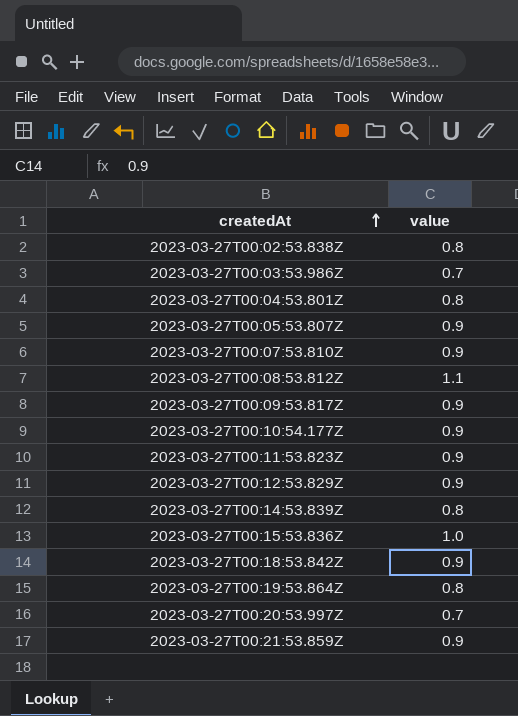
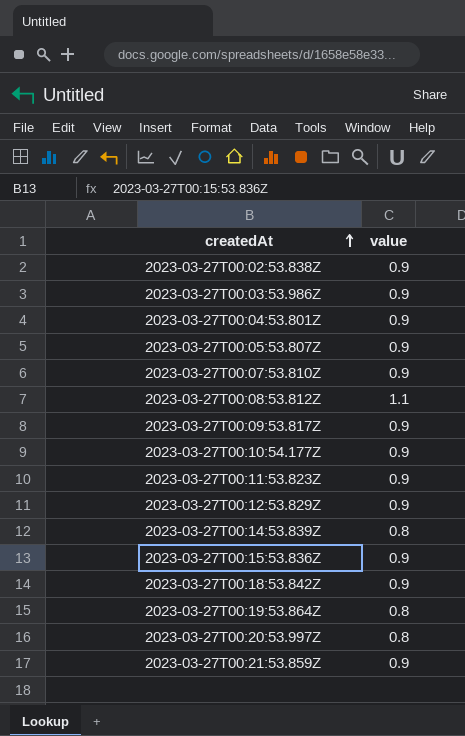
2023-03-27T00:02:53.838Z | value: 0.8 -> 0.9
2023-03-27T00:03:53.986Z | value: 0.7 -> 0.9
2023-03-27T00:04:53.801Z | value: 0.8 -> 0.9
2023-03-27T00:15:53.836Z | value: 1.0 -> 0.9
2023-03-27T00:20:53.997Z | value: 0.7 -> 0.8

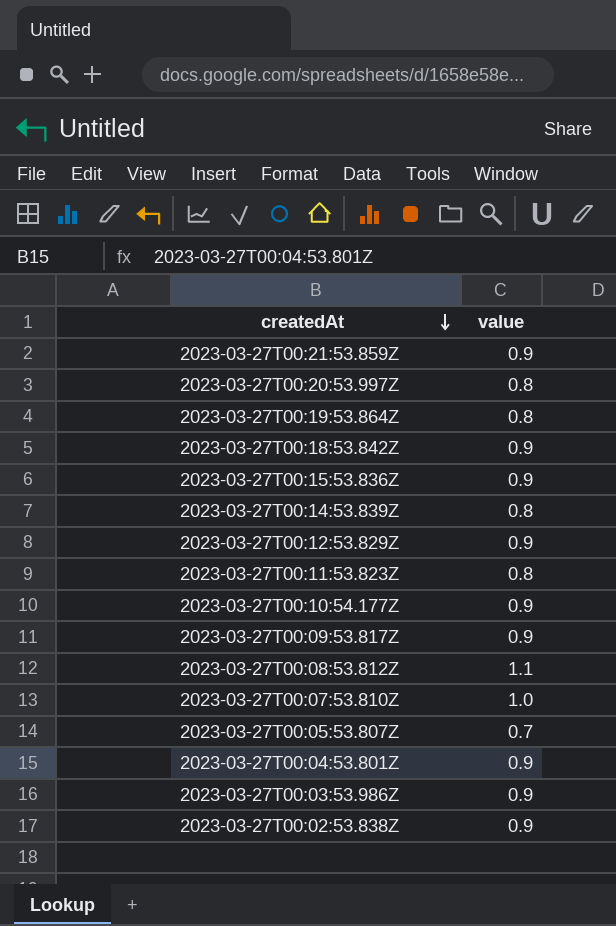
row order: createdAt ascending -> createdAt descending
2023-03-27T00:11:53.823Z | value: 0.9 -> 0.8
2023-03-27T00:07:53.810Z | value: 0.9 -> 1.0
2023-03-27T00:05:53.807Z | value: 0.9 -> 0.7

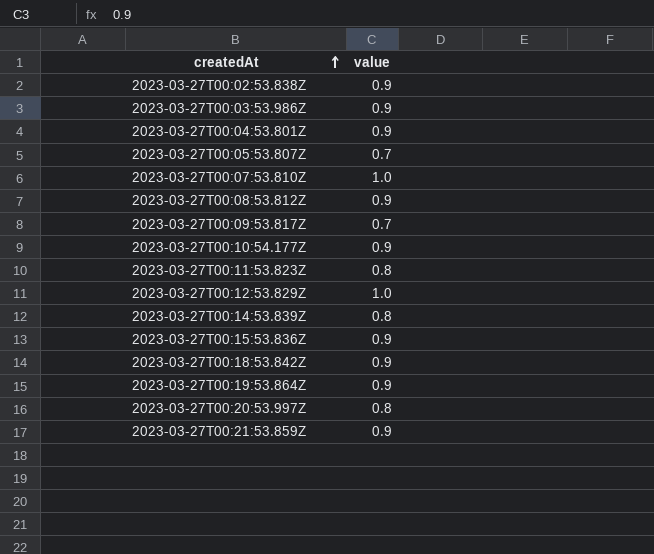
row order: createdAt descending -> createdAt ascending
2023-03-27T00:08:53.812Z | value: 1.1 -> 0.9
2023-03-27T00:09:53.817Z | value: 0.9 -> 0.7
2023-03-27T00:12:53.829Z | value: 0.9 -> 1.0
2023-03-27T00:19:53.864Z | value: 0.8 -> 0.9

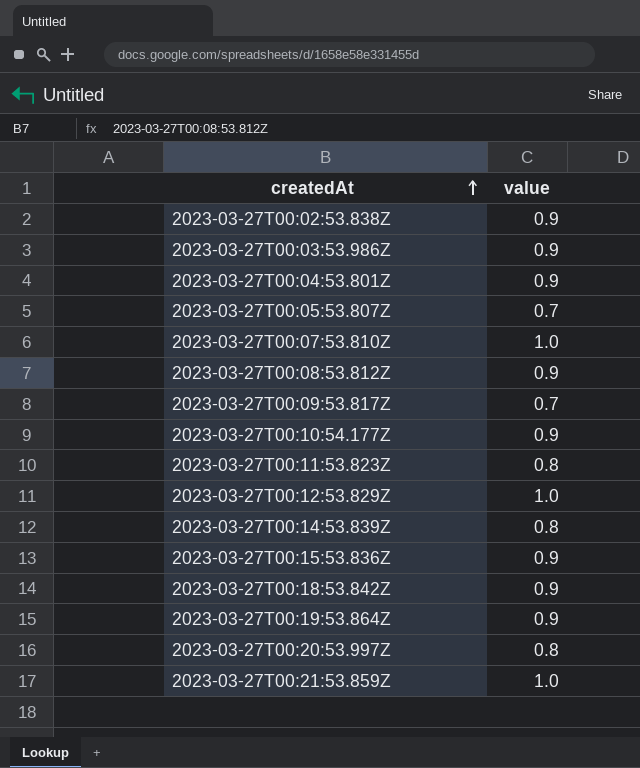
2023-03-27T00:21:53.859Z | value: 0.9 -> 1.0

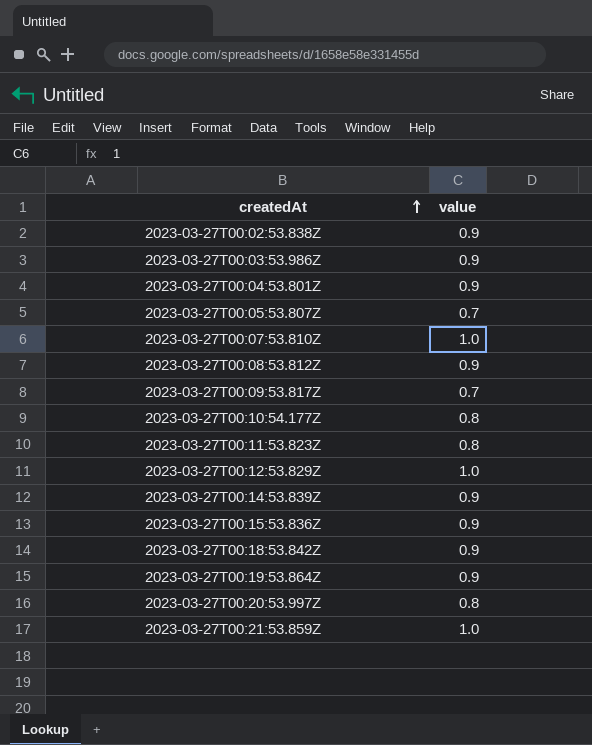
2023-03-27T00:10:54.177Z | value: 0.9 -> 0.8
2023-03-27T00:14:53.839Z | value: 0.8 -> 0.9

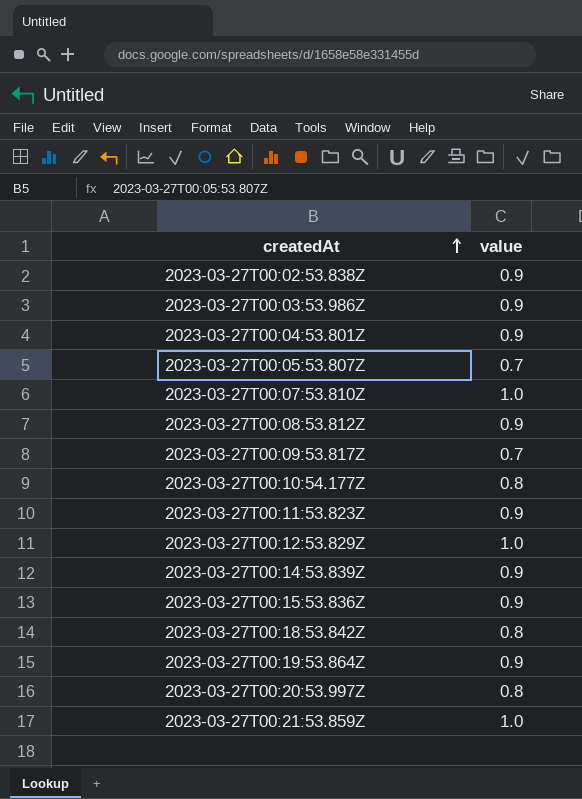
2023-03-27T00:11:53.823Z | value: 0.8 -> 0.9
2023-03-27T00:18:53.842Z | value: 0.9 -> 0.8

